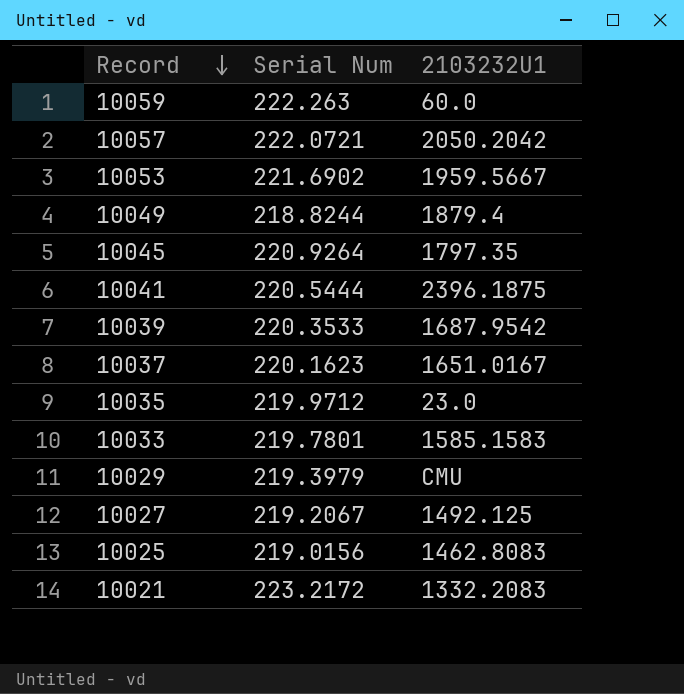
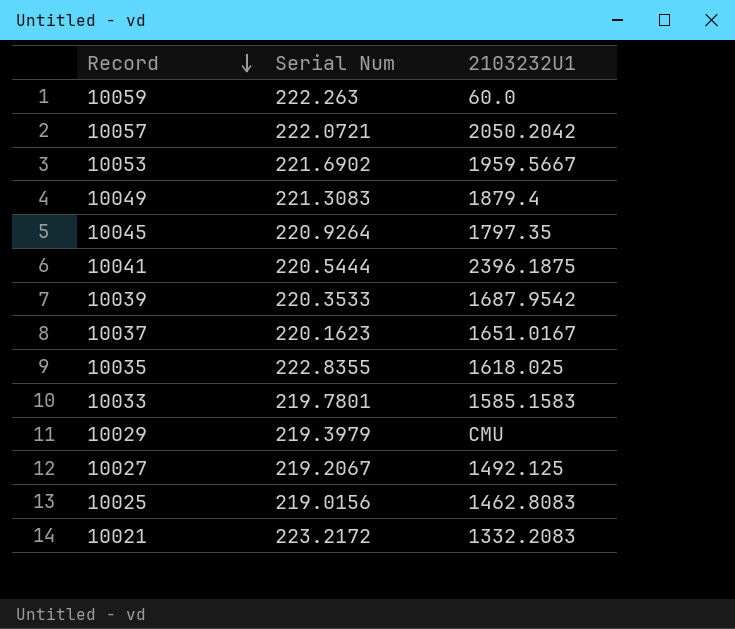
10049 | Serial Num: 218.8244 -> 221.3083
10035 | Serial Num: 219.9712 -> 222.8355
10035 | 2103232U1: 23.0 -> 1618.025

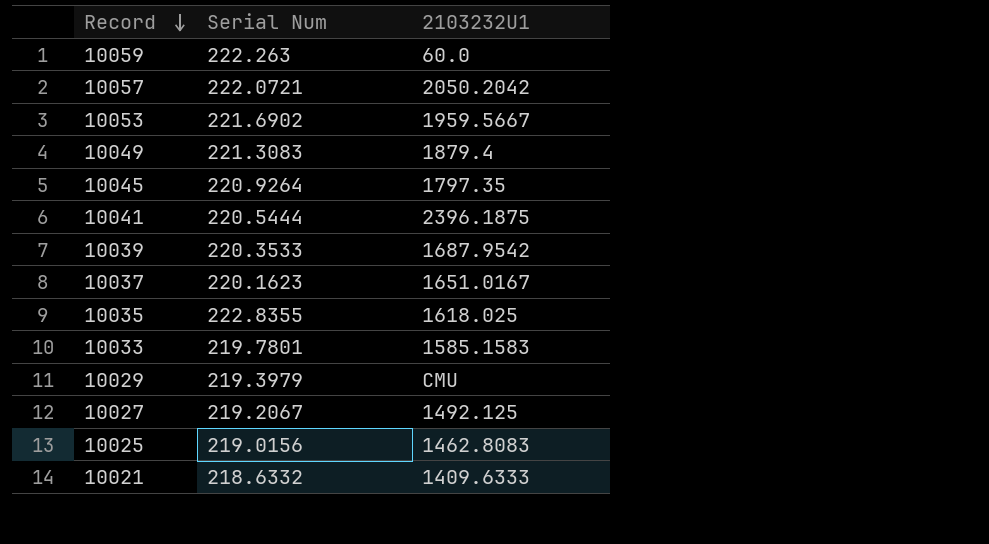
10021 | Serial Num: 223.2172 -> 218.6332
10021 | 2103232U1: 1332.2083 -> 1409.6333

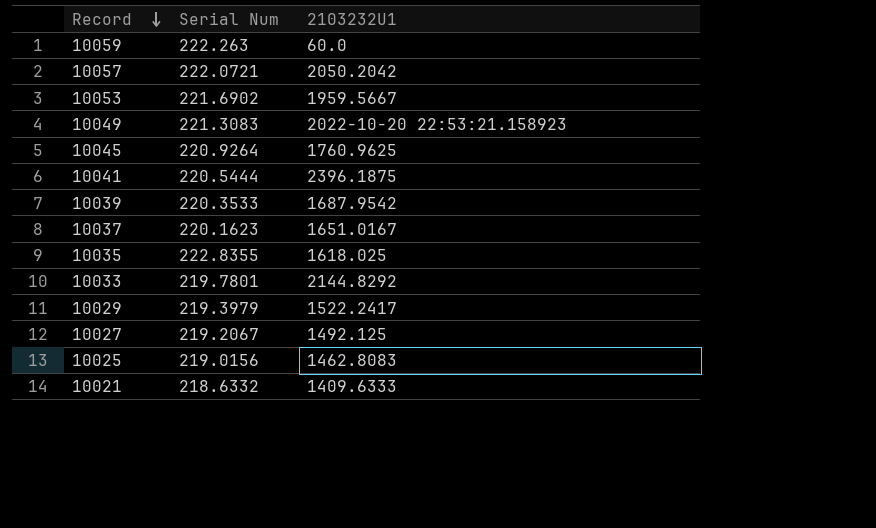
10049 | 2103232U1: 1879.4 -> 2022-10-20 22:53:21.158923
10045 | 2103232U1: 1797.35 -> 1760.9625
10033 | 2103232U1: 1585.1583 -> 2144.8292
10029 | 2103232U1: CMU -> 1522.2417

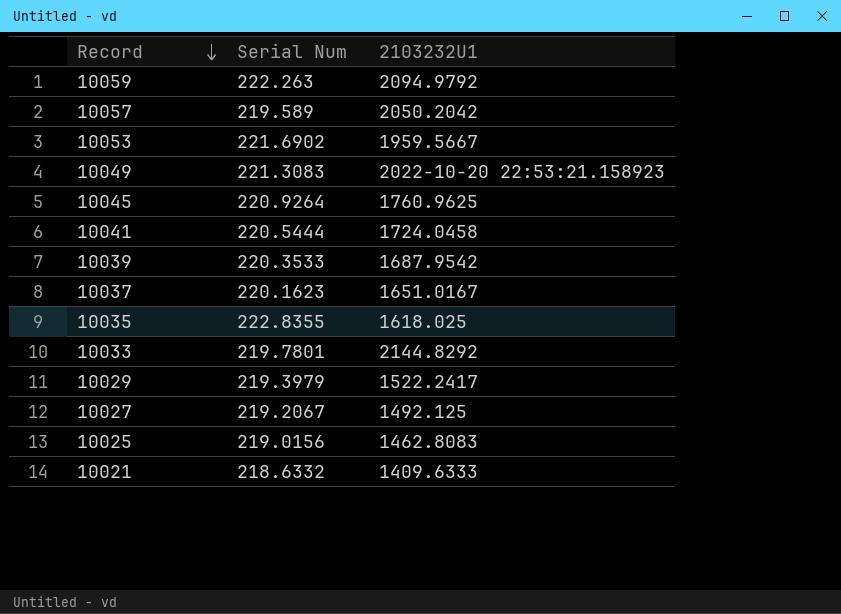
10059 | 2103232U1: 60.0 -> 2094.9792
10057 | Serial Num: 222.0721 -> 219.589
10041 | 2103232U1: 2396.1875 -> 1724.0458

